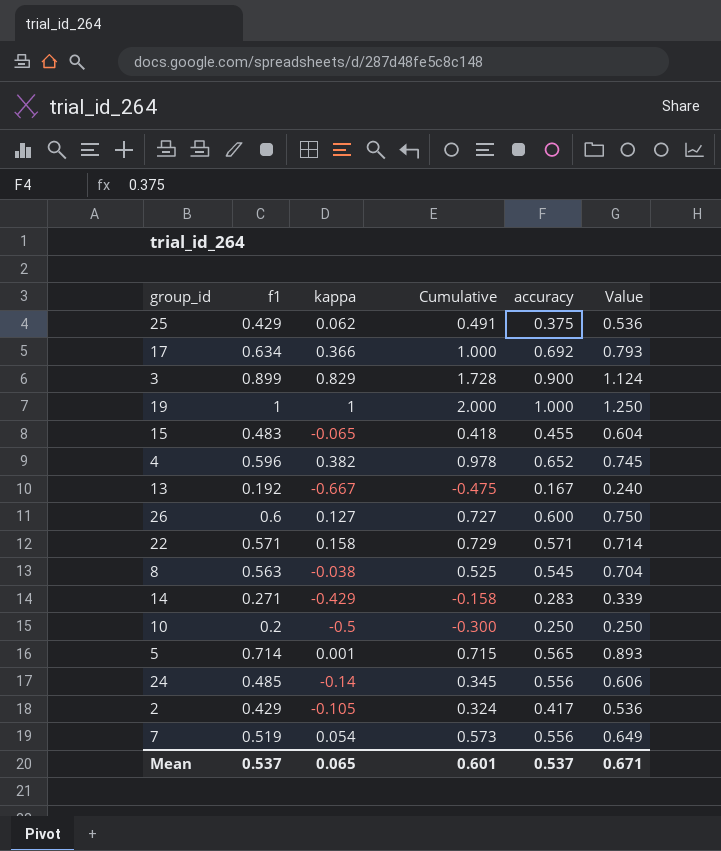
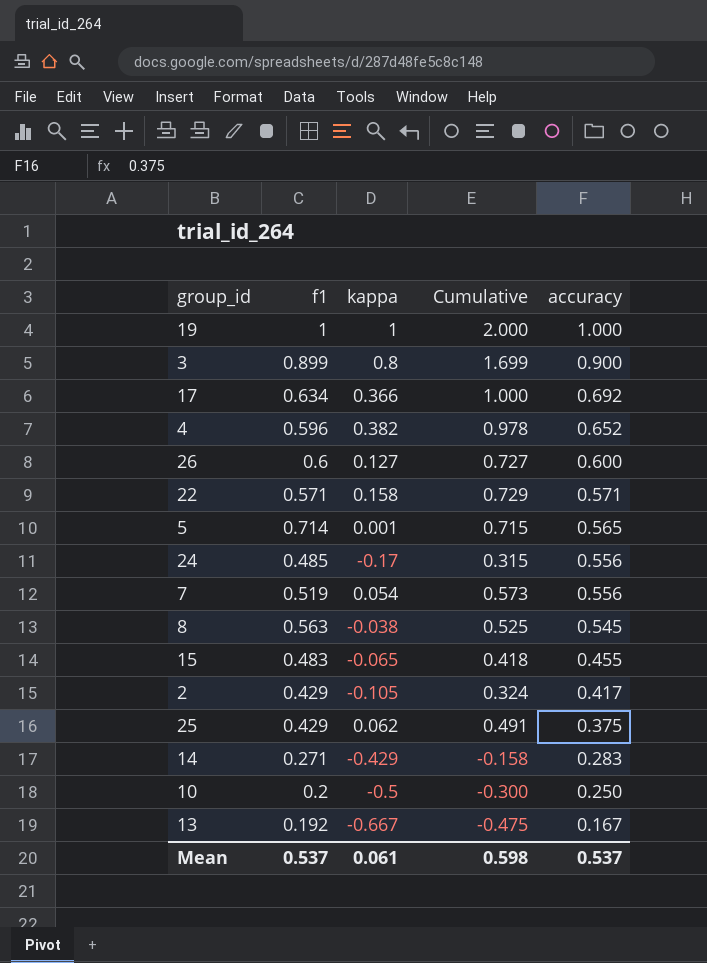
row order: none -> accuracy descending
column Value | formula: [f1] * 1.25 -> none
3 | kappa: 0.829 -> 0.8
3 | Cumulative: 1.728 -> 1.699
24 | kappa: -0.14 -> -0.17
24 | Cumulative: 0.345 -> 0.315
Mean | kappa: 0.065 -> 0.061
Mean | Cumulative: 0.601 -> 0.598

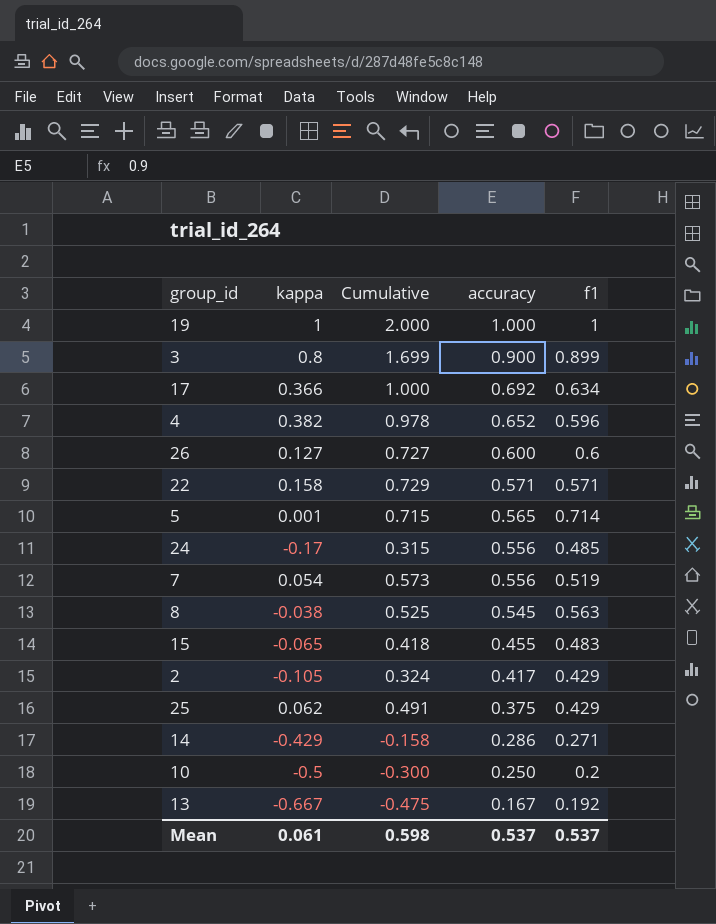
column f1 | position: 2 -> 5
14 | accuracy: 0.283 -> 0.286

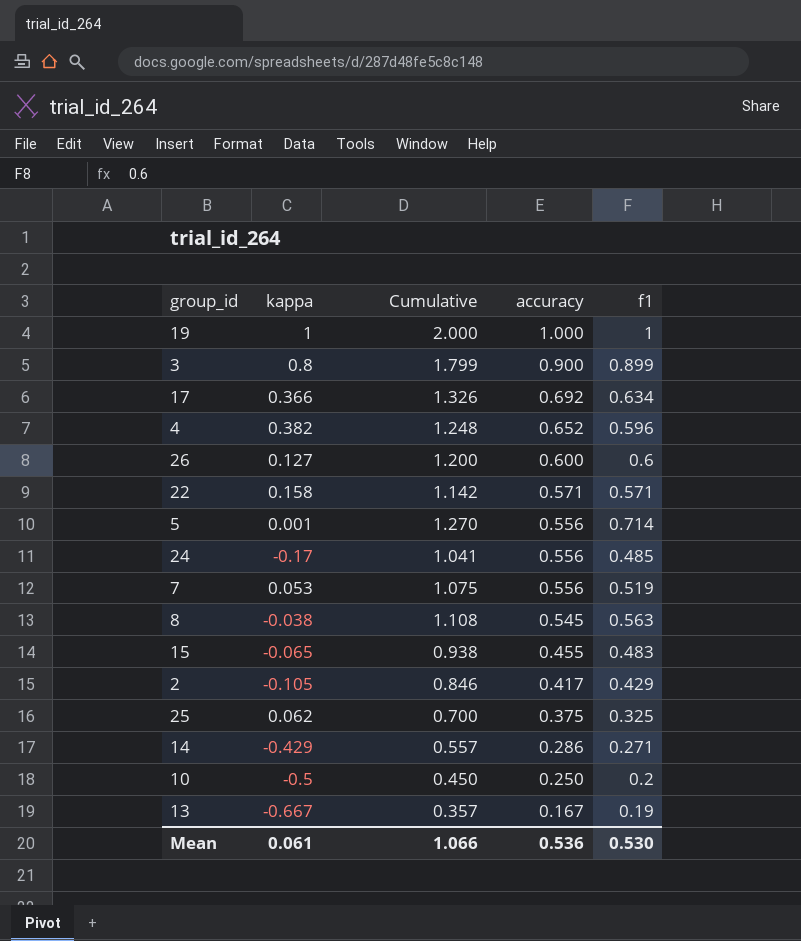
column Cumulative | formula: [kappa] + [f1] -> [accuracy] + [f1]
5 | accuracy: 0.565 -> 0.556
7 | kappa: 0.054 -> 0.053
25 | f1: 0.429 -> 0.325
13 | f1: 0.192 -> 0.19
Mean | Cumulative: 0.598 -> 1.066
Mean | accuracy: 0.537 -> 0.536
Mean | f1: 0.537 -> 0.530

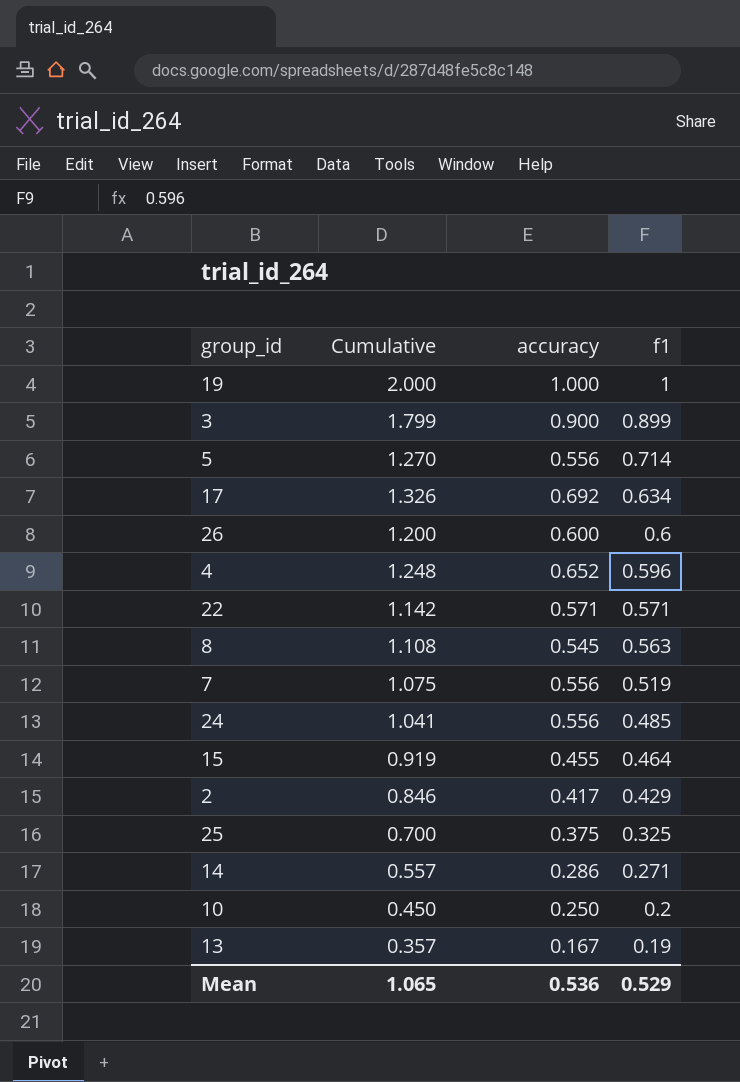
row order: accuracy descending -> f1 descending
column kappa | position: 2 -> none
15 | Cumulative: 0.938 -> 0.919
15 | f1: 0.483 -> 0.464
Mean | Cumulative: 1.066 -> 1.065
Mean | f1: 0.530 -> 0.529

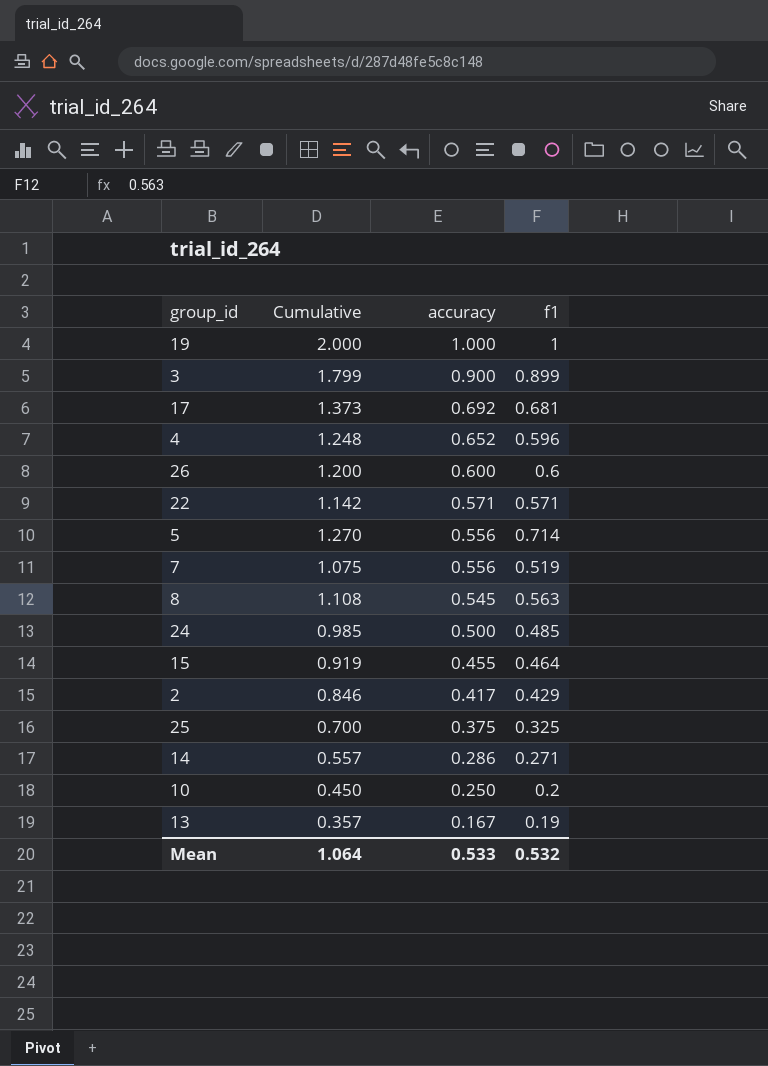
row order: f1 descending -> accuracy descending
17 | Cumulative: 1.326 -> 1.373
17 | f1: 0.634 -> 0.681
24 | Cumulative: 1.041 -> 0.985
24 | accuracy: 0.556 -> 0.500
Mean | Cumulative: 1.065 -> 1.064
Mean | accuracy: 0.536 -> 0.533
Mean | f1: 0.529 -> 0.532

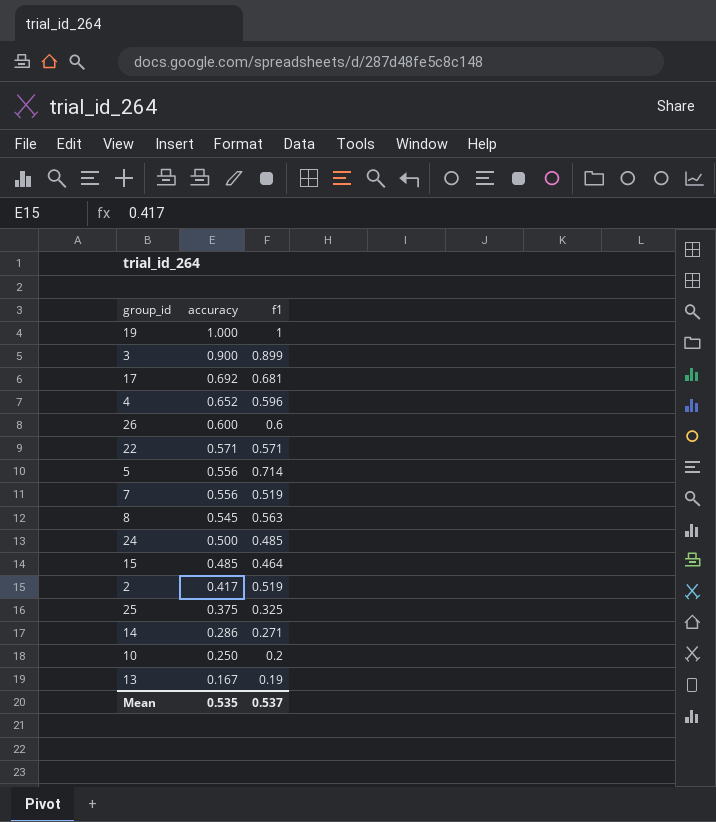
column Cumulative | formula: [accuracy] + [f1] -> none
15 | accuracy: 0.455 -> 0.485
2 | f1: 0.429 -> 0.519
Mean | accuracy: 0.533 -> 0.535
Mean | f1: 0.532 -> 0.537

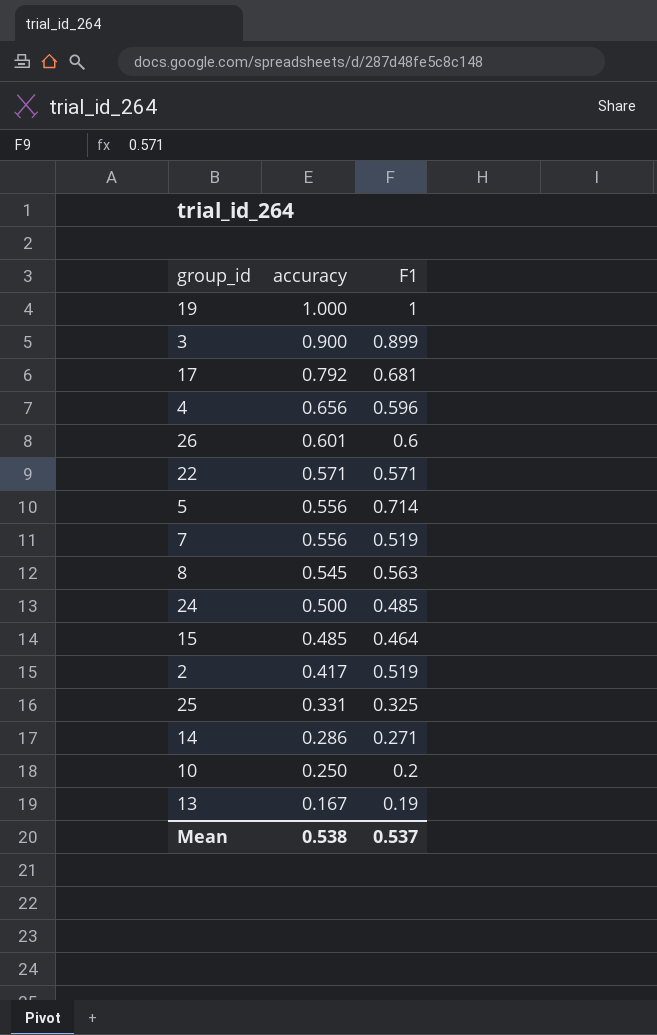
column name: f1 -> F1
17 | accuracy: 0.692 -> 0.792
4 | accuracy: 0.652 -> 0.656
26 | accuracy: 0.600 -> 0.601
25 | accuracy: 0.375 -> 0.331
Mean | accuracy: 0.535 -> 0.538

